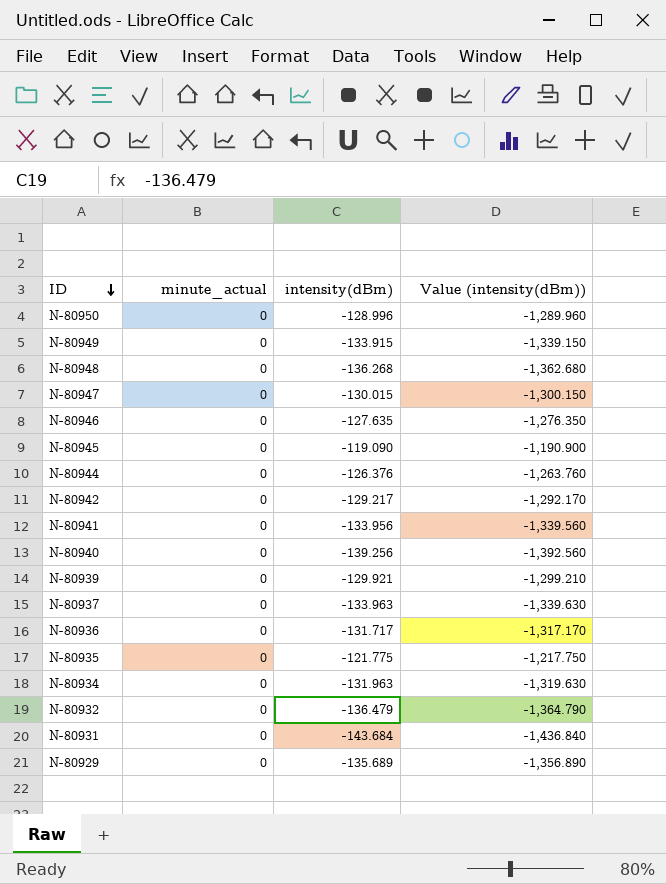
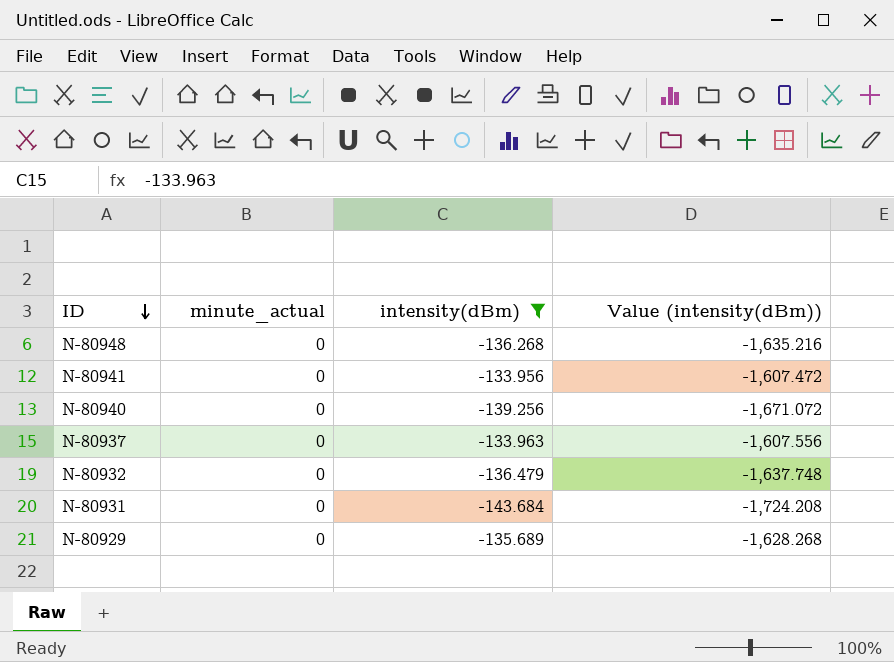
filter: none -> intensity(dBm) <= -133.956
column Value (intensity(dBm)) | formula: [intensity(dBm)] * 10 -> [intensity(dBm)] * 12

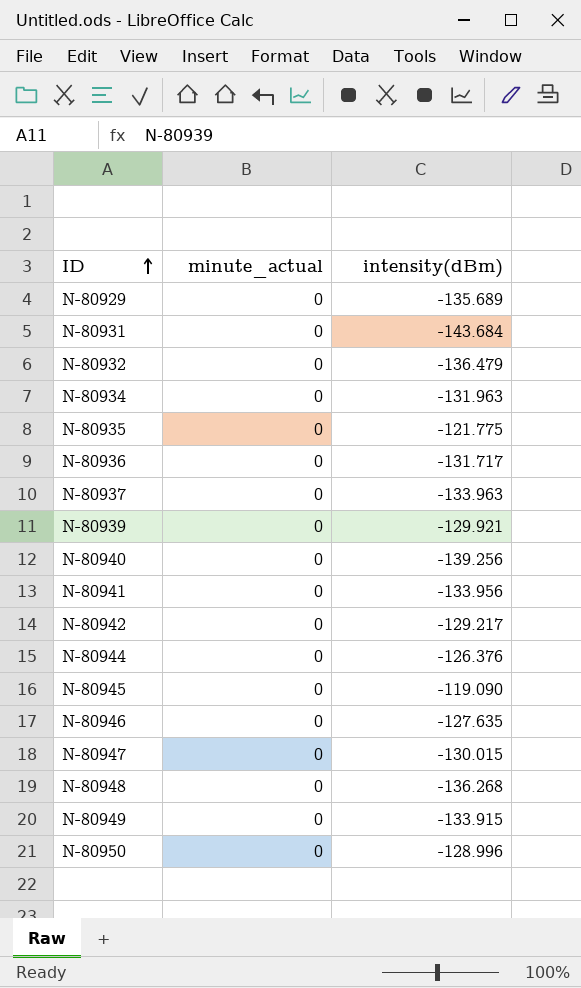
filter: intensity(dBm) <= -133.956 -> none
row order: ID descending -> ID ascending
column Value (intensity(dBm)) | formula: [intensity(dBm)] * 12 -> none

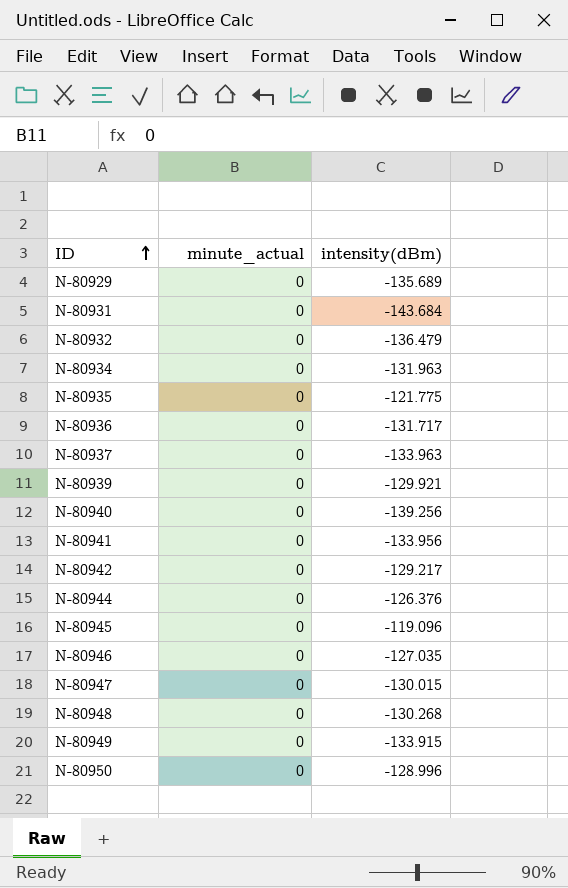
N-80945 | intensity(dBm): -119.090 -> -119.096
N-80946 | intensity(dBm): -127.635 -> -127.035
N-80948 | intensity(dBm): -136.268 -> -130.268

